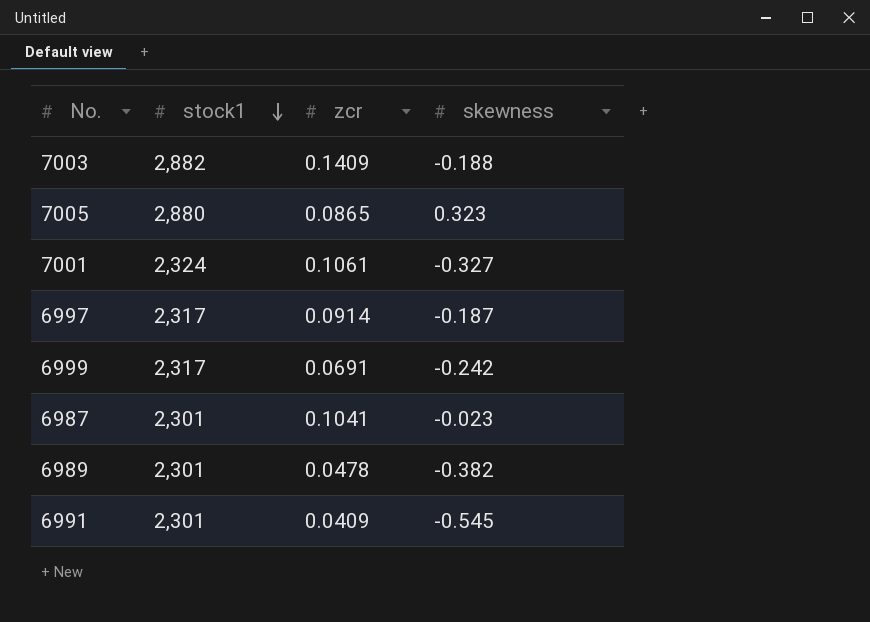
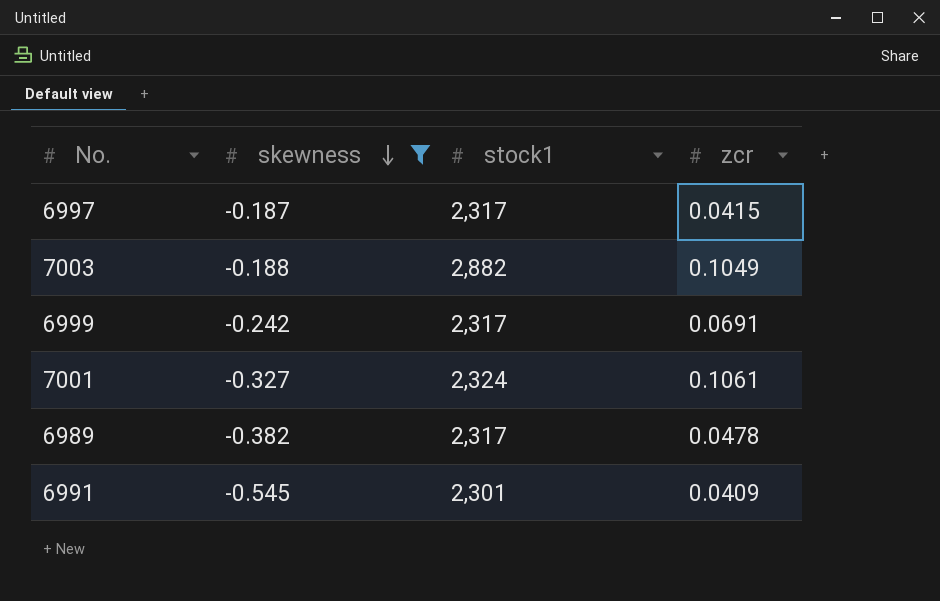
filter: none -> skewness <= -0.187
row order: stock1 descending -> skewness descending
column skewness | position: 4 -> 2
6997 | zcr: 0.0914 -> 0.0415
7003 | zcr: 0.1409 -> 0.1049
6989 | stock1: 2,301 -> 2,317

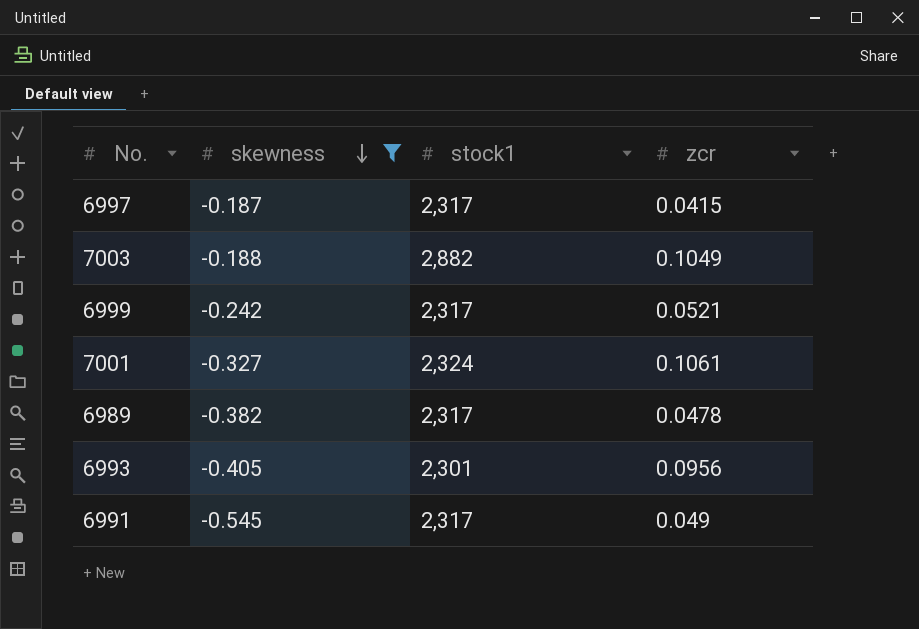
6999 | zcr: 0.0691 -> 0.0521
row 6993: none -> -0.405 | 2,301 | 0.0956
6991 | stock1: 2,301 -> 2,317
6991 | zcr: 0.0409 -> 0.049

